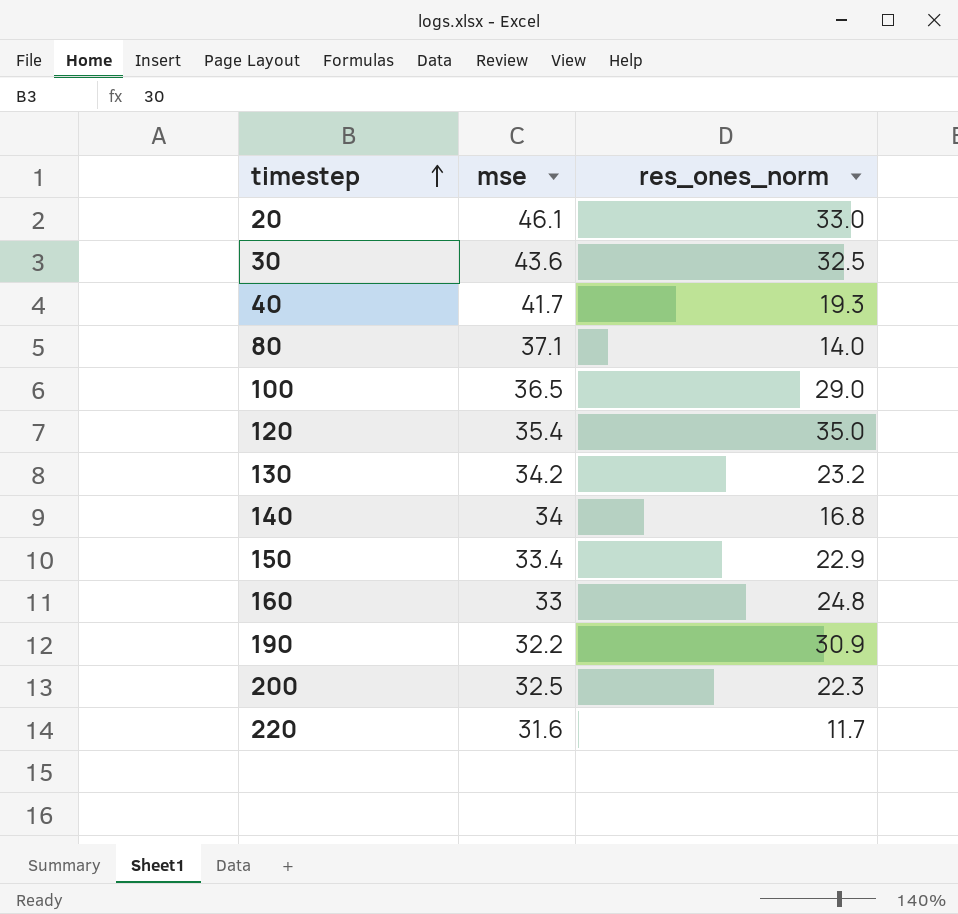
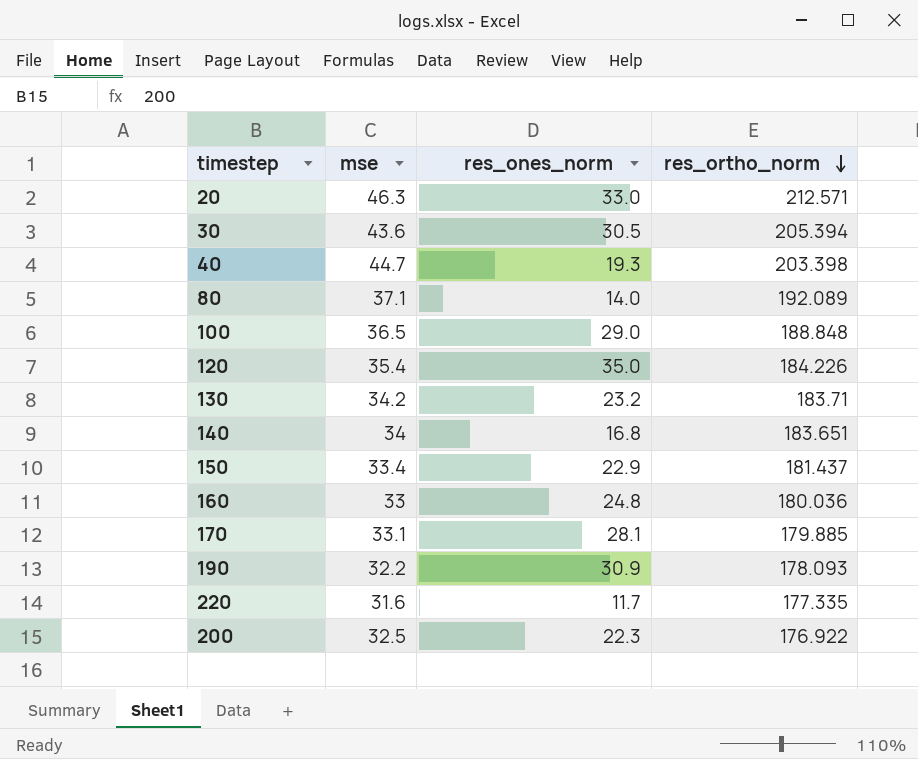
row order: timestep ascending -> res_ortho_norm descending
column res_ortho_norm | position: none -> 4
20 | mse: 46.1 -> 46.3
30 | res_ones_norm: 32.5 -> 30.5
40 | mse: 41.7 -> 44.7
row 170: none -> 33.1 | 28.1 | 179.885

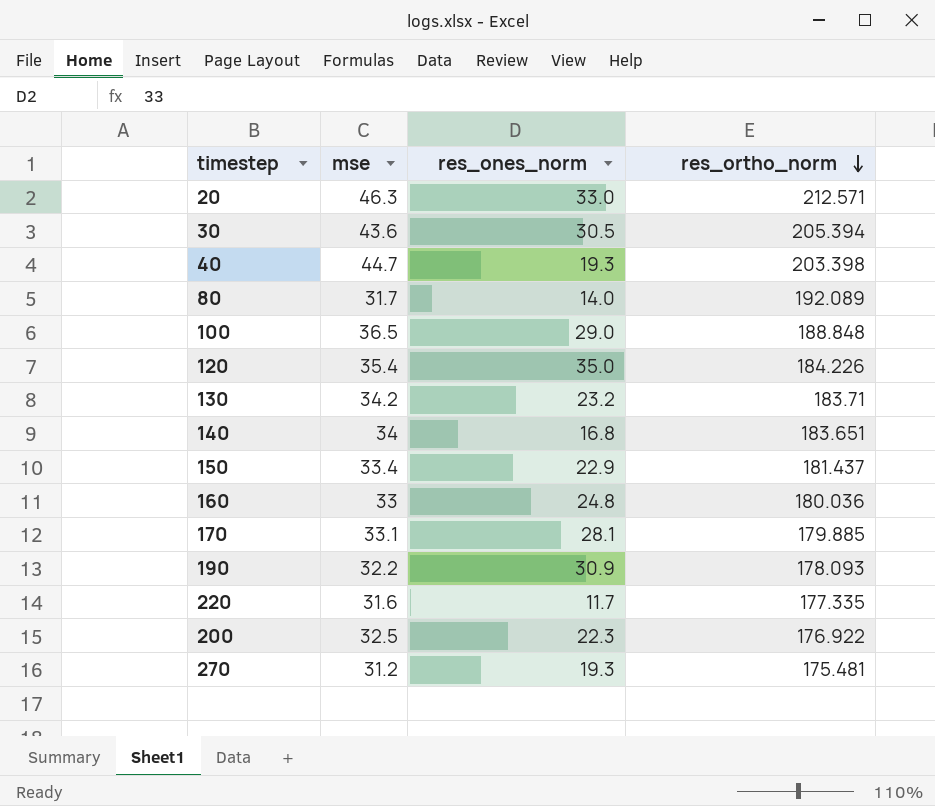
80 | mse: 37.1 -> 31.7
row 270: none -> 31.2 | 19.3 | 175.481

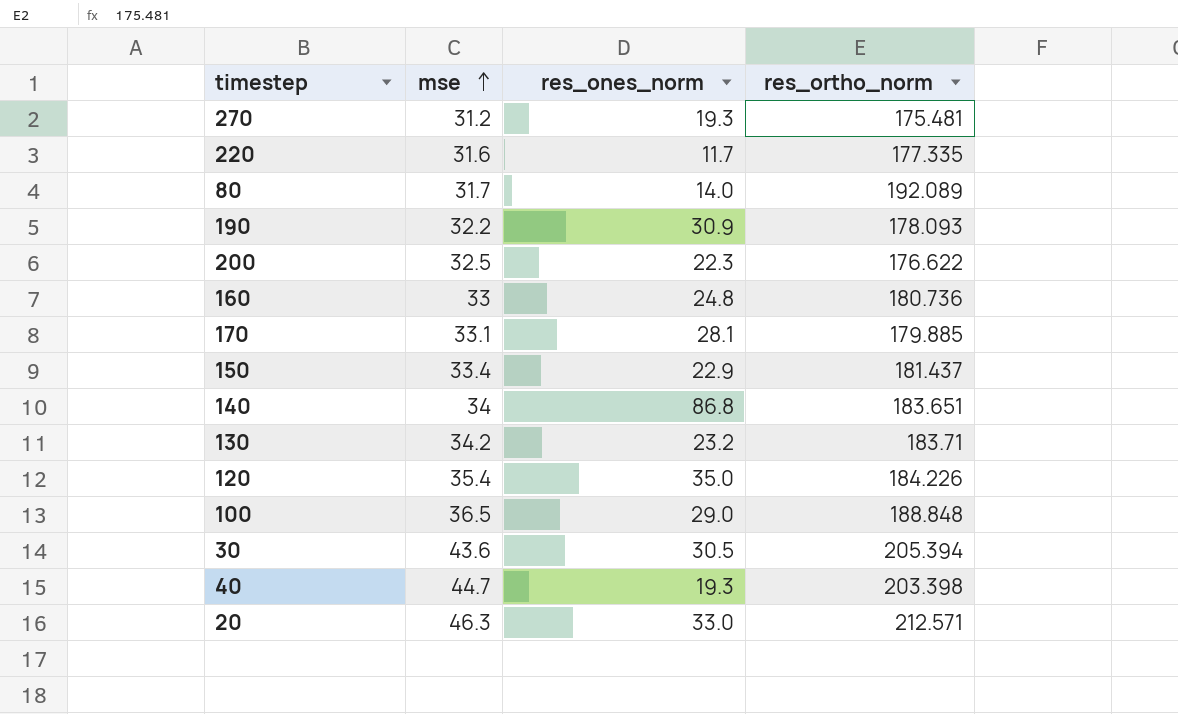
row order: res_ortho_norm descending -> mse ascending
200 | res_ortho_norm: 176.922 -> 176.622
160 | res_ortho_norm: 180.036 -> 180.736
140 | res_ones_norm: 16.8 -> 86.8

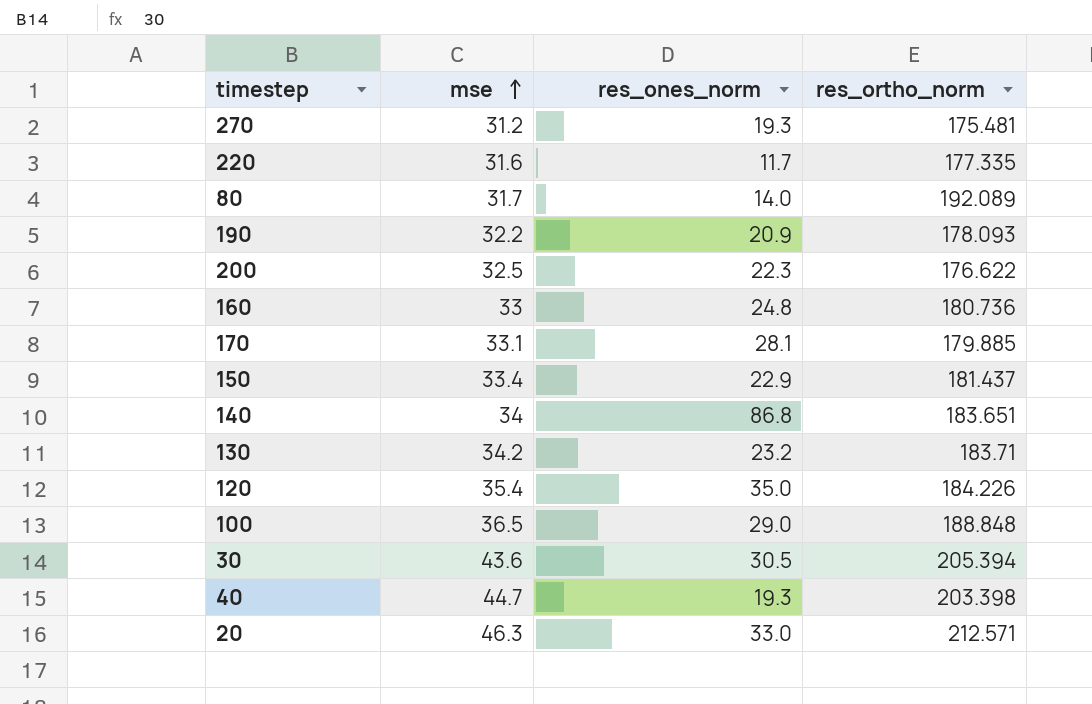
190 | res_ones_norm: 30.9 -> 20.9

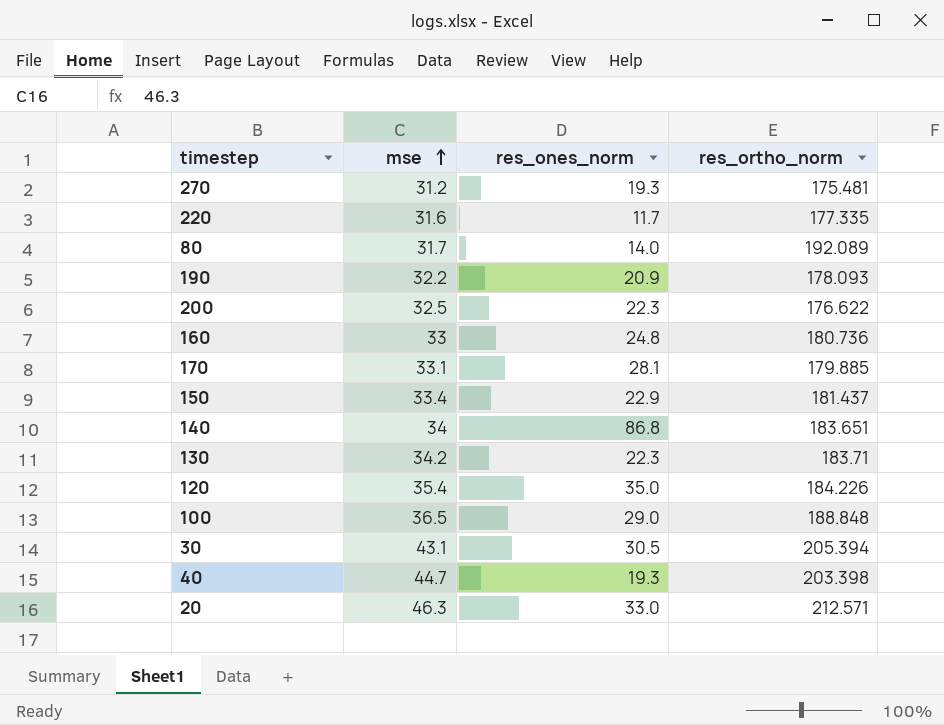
130 | res_ones_norm: 23.2 -> 22.3
30 | mse: 43.6 -> 43.1

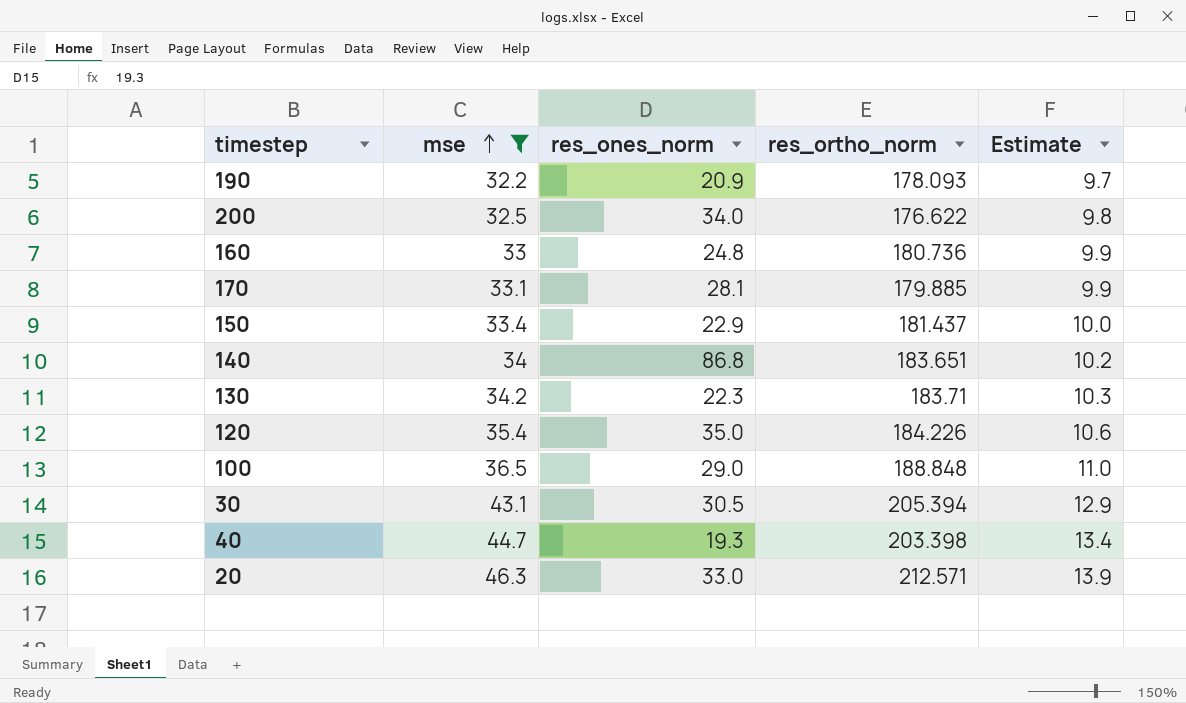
filter: none -> mse >= 32.2
column Estimate | formula: none -> [mse] * 0.3
200 | res_ones_norm: 22.3 -> 34.0

